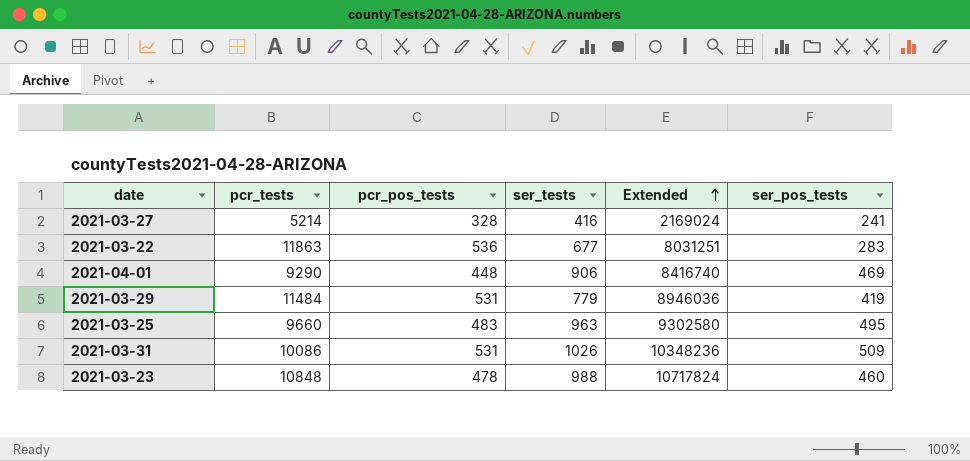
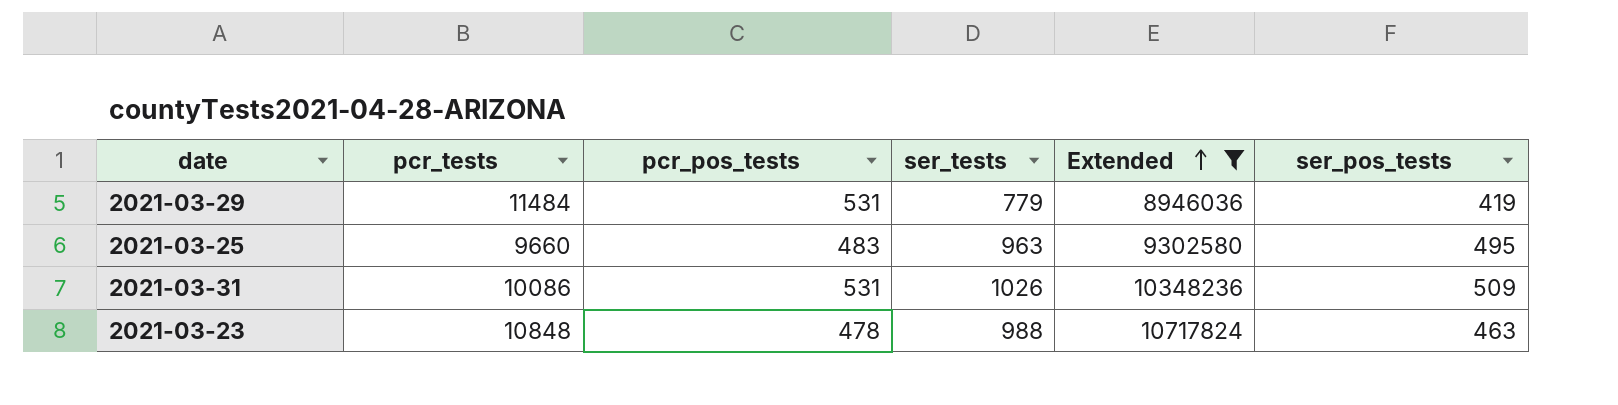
filter: none -> Extended >= 8946036
2021-03-23 | ser_pos_tests: 460 -> 463

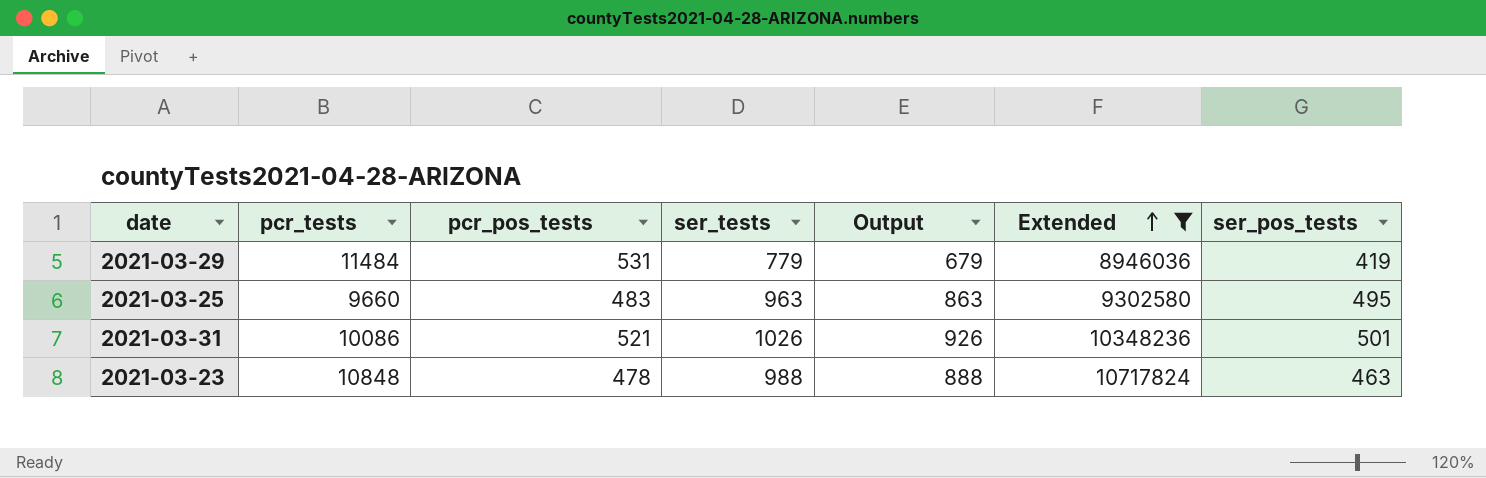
column Output | formula: none -> [ser_tests] - 100
2021-03-31 | pcr_pos_tests: 531 -> 521
2021-03-31 | ser_pos_tests: 509 -> 501

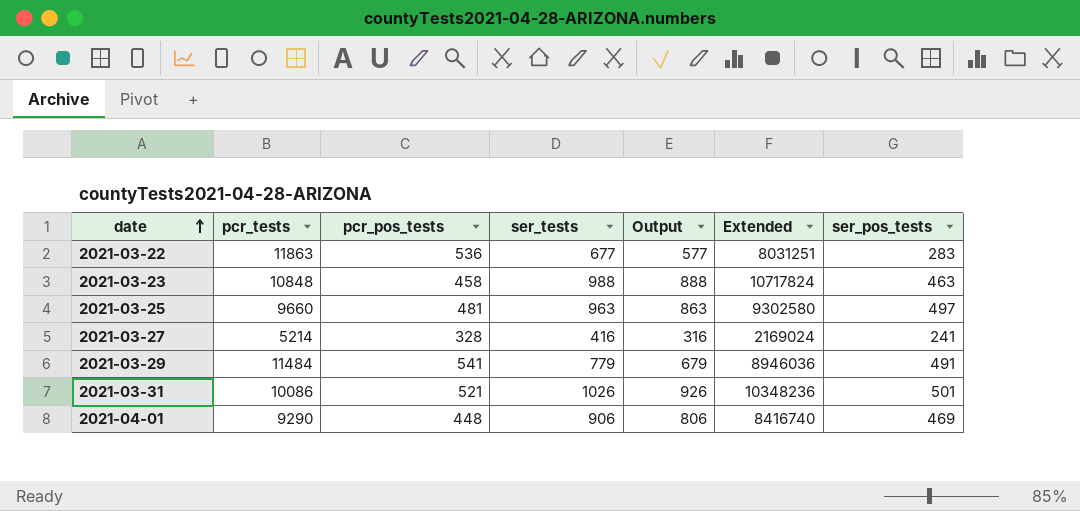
filter: Extended >= 8946036 -> none
row order: Extended ascending -> date ascending
2021-03-23 | pcr_pos_tests: 478 -> 458
2021-03-25 | pcr_pos_tests: 483 -> 481
2021-03-25 | ser_pos_tests: 495 -> 497
2021-03-29 | pcr_pos_tests: 531 -> 541
2021-03-29 | ser_pos_tests: 419 -> 491

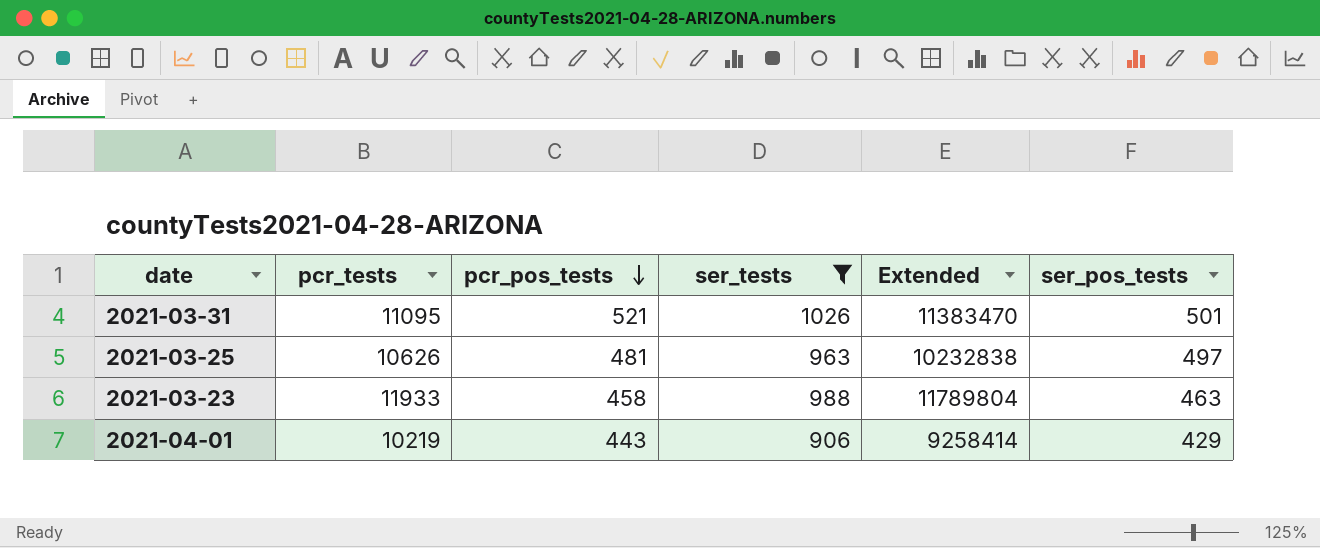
filter: none -> ser_tests >= 906
row order: date ascending -> pcr_pos_tests descending
column Output | formula: [ser_tests] - 100 -> none
2021-03-31 | pcr_tests: 10086 -> 11095
2021-03-31 | Extended: 10348236 -> 11383470
2021-03-25 | pcr_tests: 9660 -> 10626
2021-03-25 | Extended: 9302580 -> 10232838
2021-03-23 | pcr_tests: 10848 -> 11933
2021-03-23 | Extended: 10717824 -> 11789804
2021-04-01 | pcr_tests: 9290 -> 10219
2021-04-01 | pcr_pos_tests: 448 -> 443
2021-04-01 | Extended: 8416740 -> 9258414
2021-04-01 | ser_pos_tests: 469 -> 429

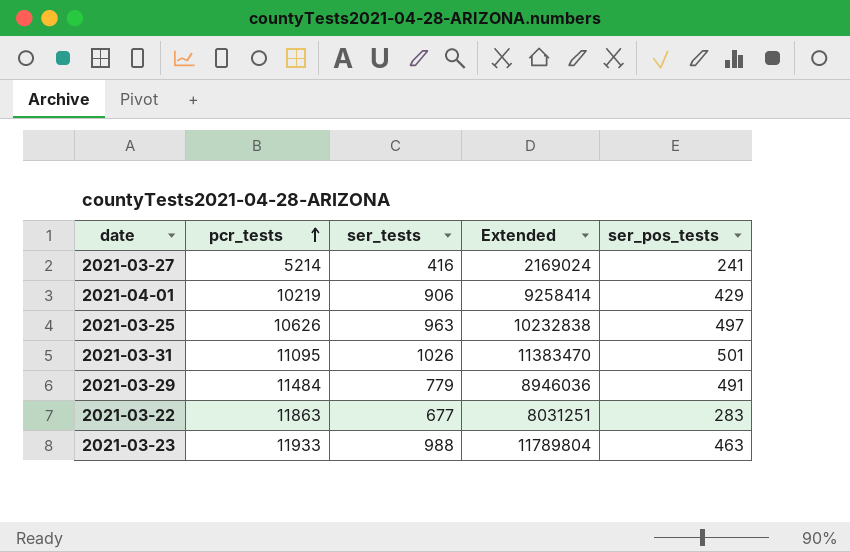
filter: ser_tests >= 906 -> none
row order: pcr_pos_tests descending -> pcr_tests ascending
column pcr_pos_tests | position: 3 -> none

